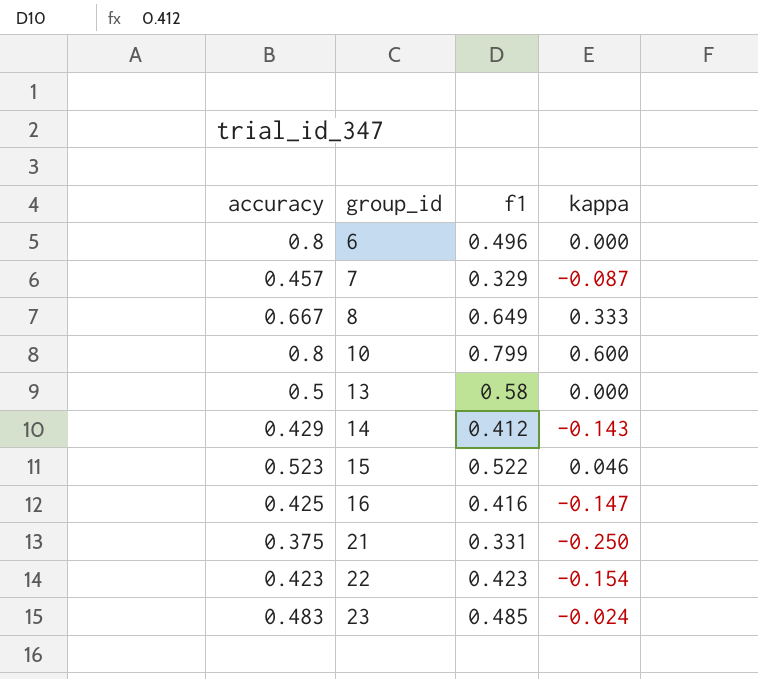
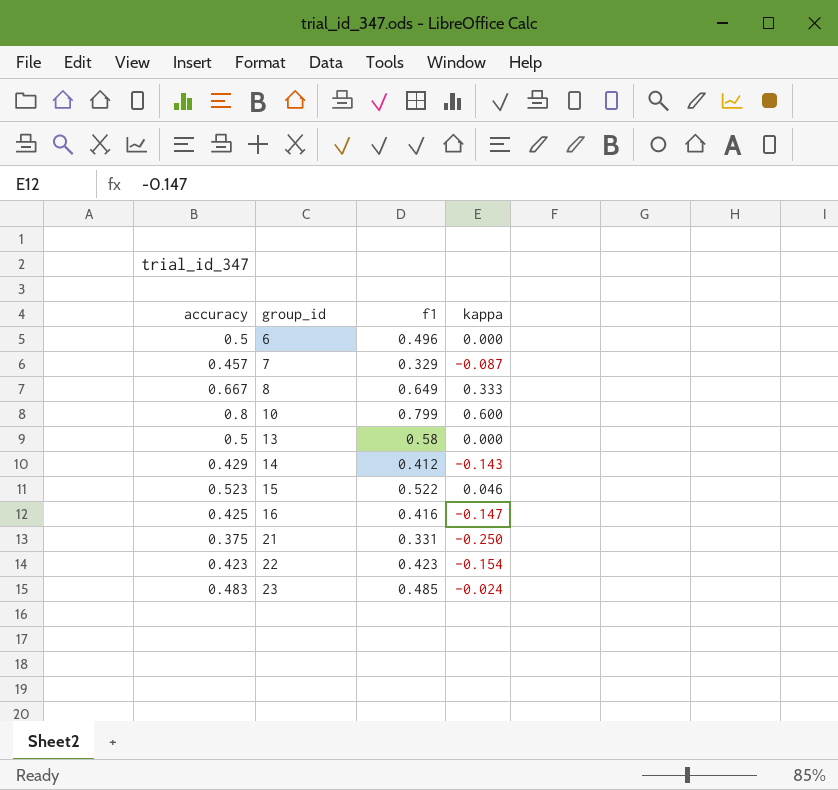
6 | accuracy: 0.8 -> 0.5

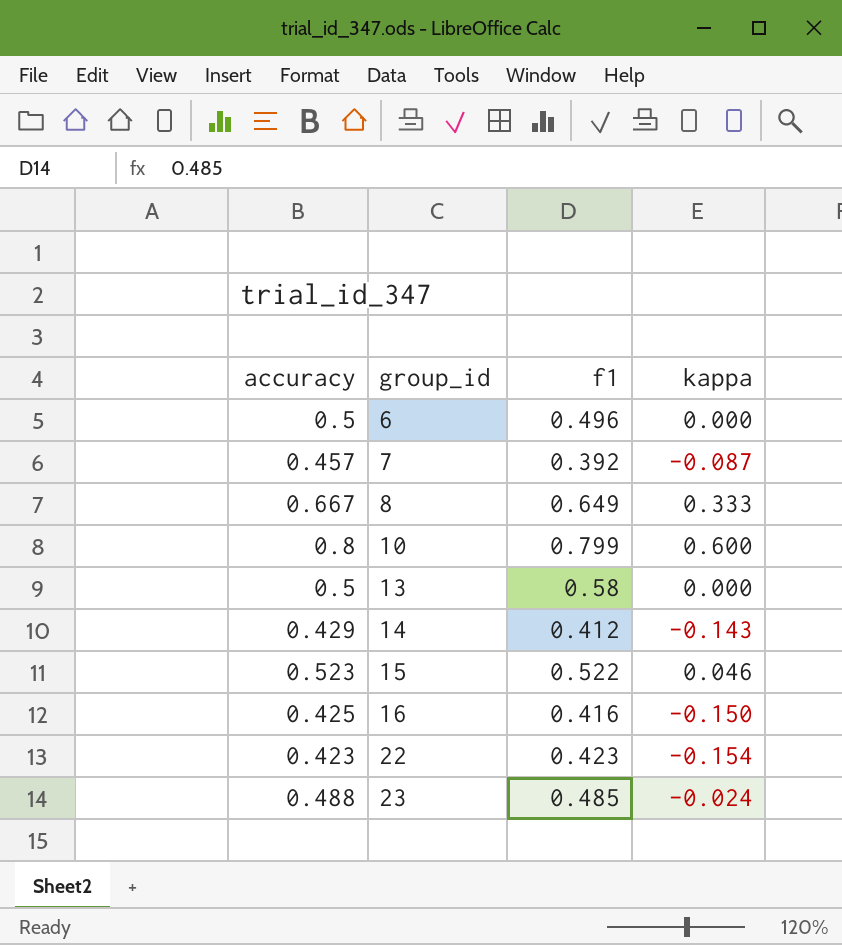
row 21: 0.375 | 0.331 | -0.250 -> none
7 | f1: 0.329 -> 0.392
16 | kappa: -0.147 -> -0.150
23 | accuracy: 0.483 -> 0.488

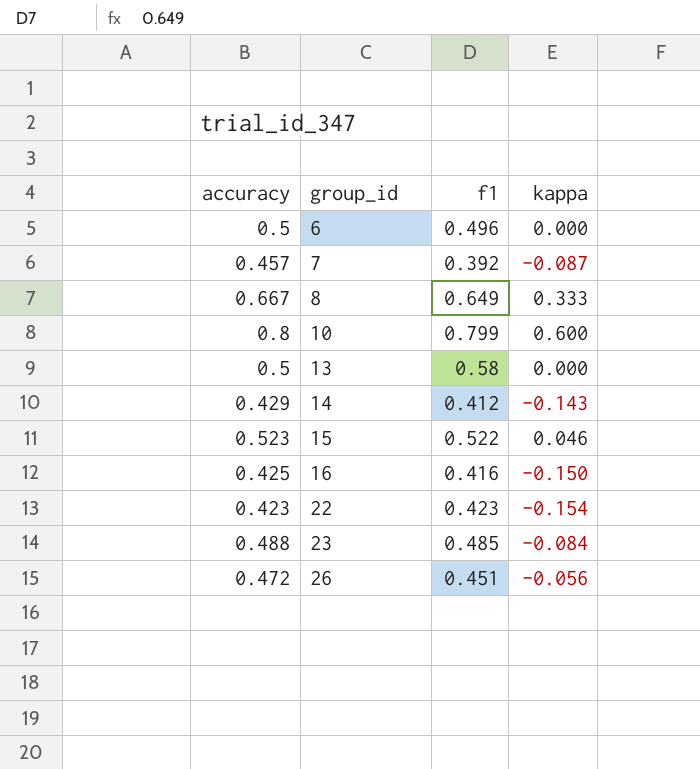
23 | kappa: -0.024 -> -0.084
row 26: none -> 0.472 | 0.451 | -0.056

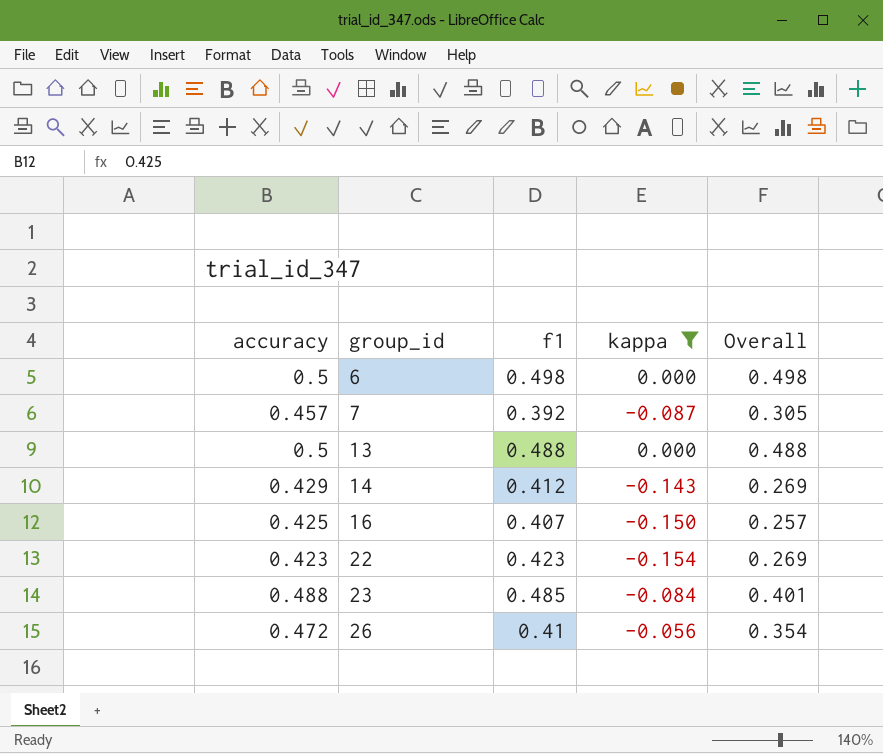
filter: none -> kappa <= 0.000
column Overall | formula: none -> [f1] + [kappa]
6 | f1: 0.496 -> 0.498
13 | f1: 0.58 -> 0.488
16 | f1: 0.416 -> 0.407
26 | f1: 0.451 -> 0.41

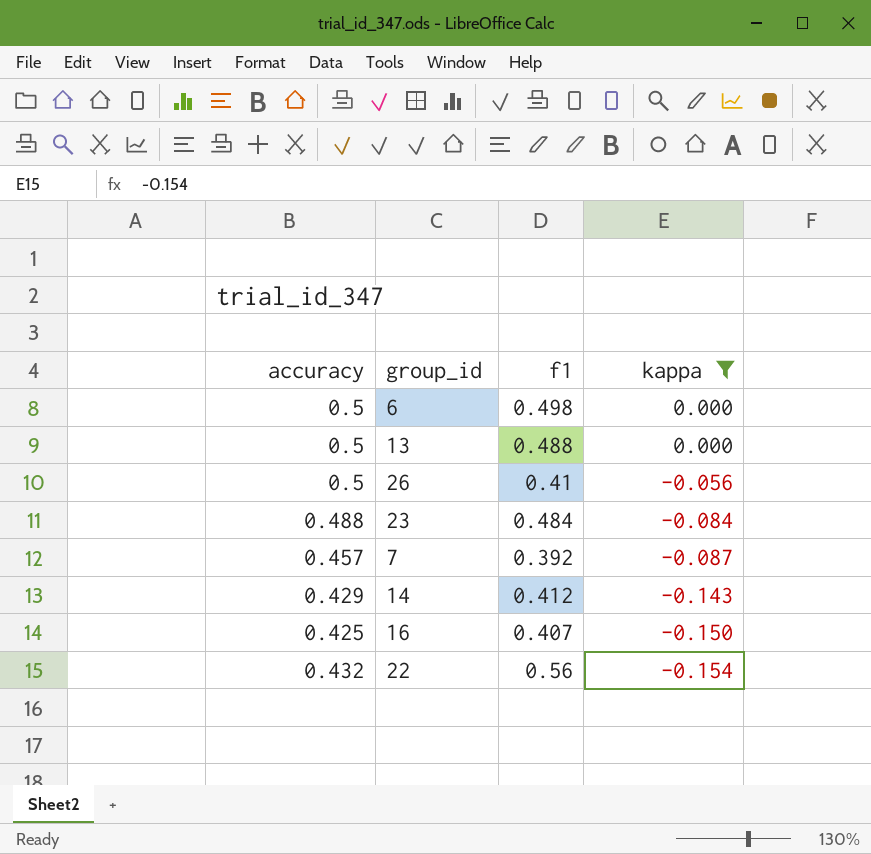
row order: group_id ascending -> kappa descending
column Overall | formula: [f1] + [kappa] -> none
26 | accuracy: 0.472 -> 0.5
23 | f1: 0.485 -> 0.484
22 | accuracy: 0.423 -> 0.432
22 | f1: 0.423 -> 0.56

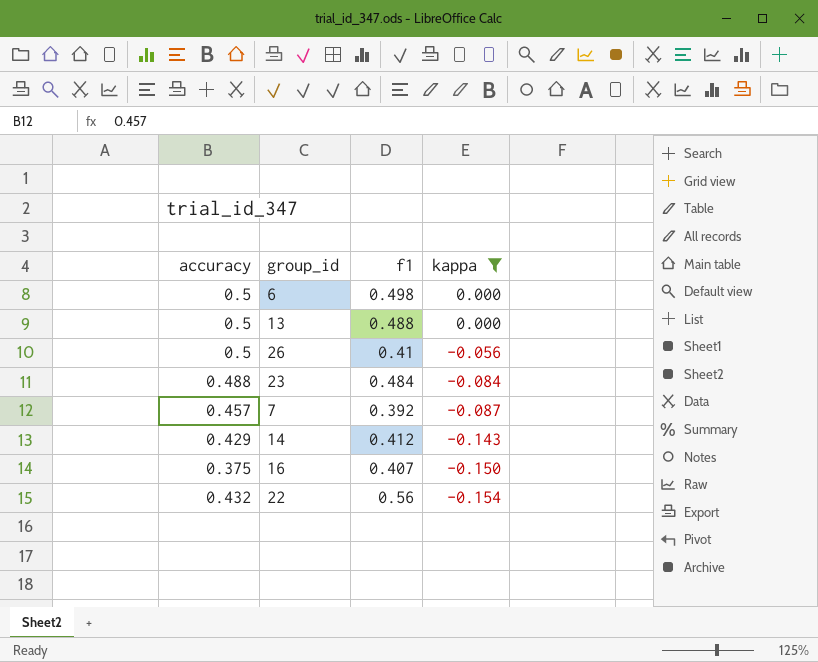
16 | accuracy: 0.425 -> 0.375

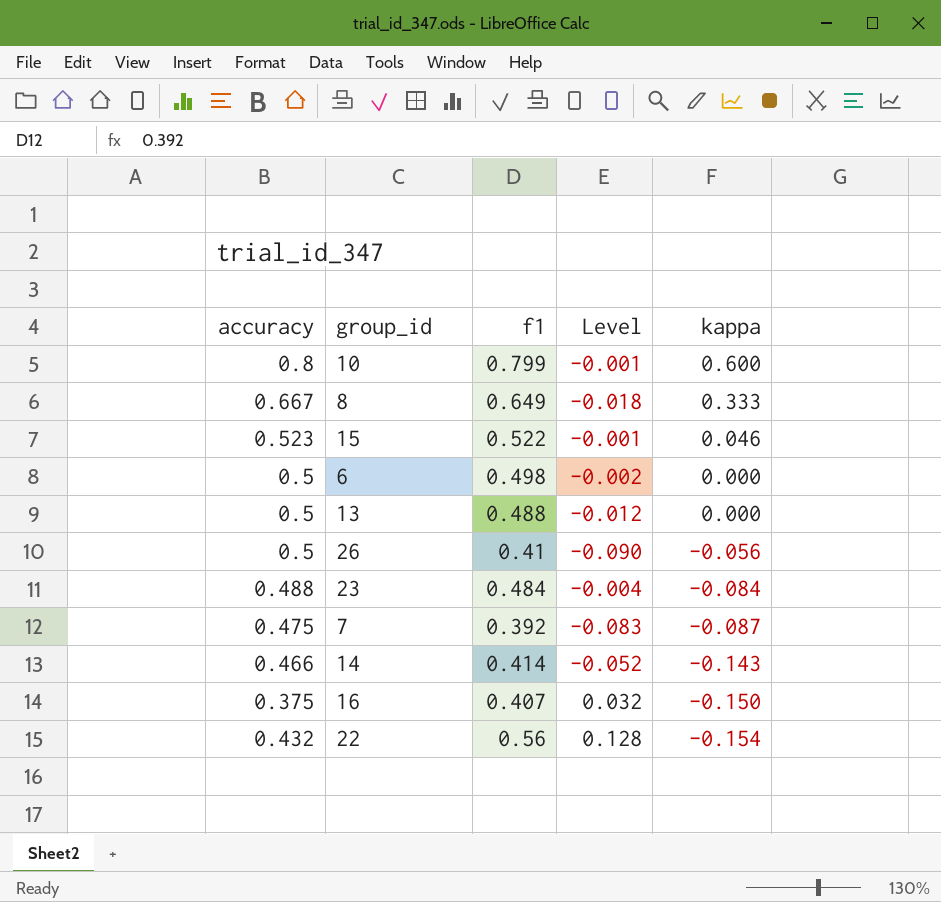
filter: kappa <= 0.000 -> none
column Level | formula: none -> [f1] - [accuracy]
7 | accuracy: 0.457 -> 0.475
14 | accuracy: 0.429 -> 0.466
14 | f1: 0.412 -> 0.414

